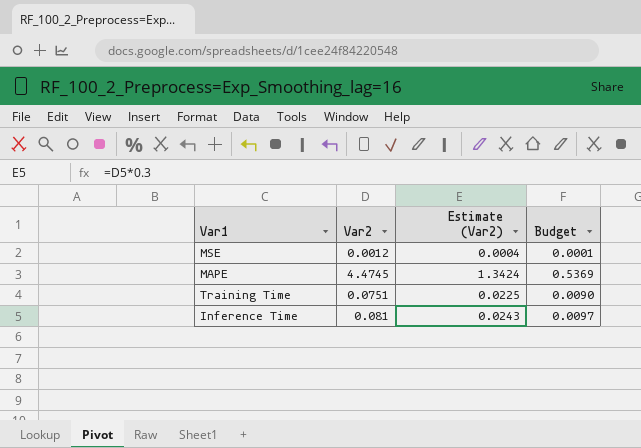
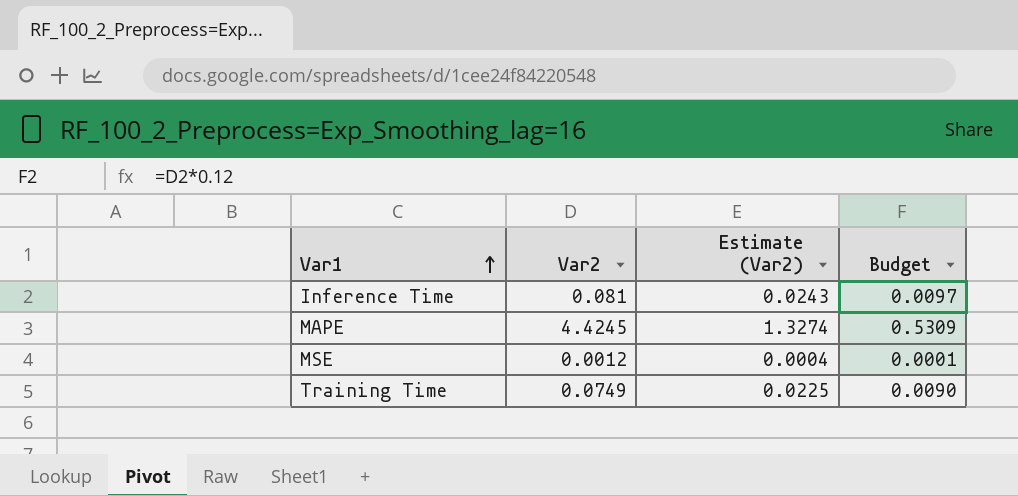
row order: none -> Var1 ascending
MAPE | Var2: 4.4745 -> 4.4245
MAPE | Estimate (Var2): 1.3424 -> 1.3274
MAPE | Budget: 0.5369 -> 0.5309
Training Time | Var2: 0.0751 -> 0.0749

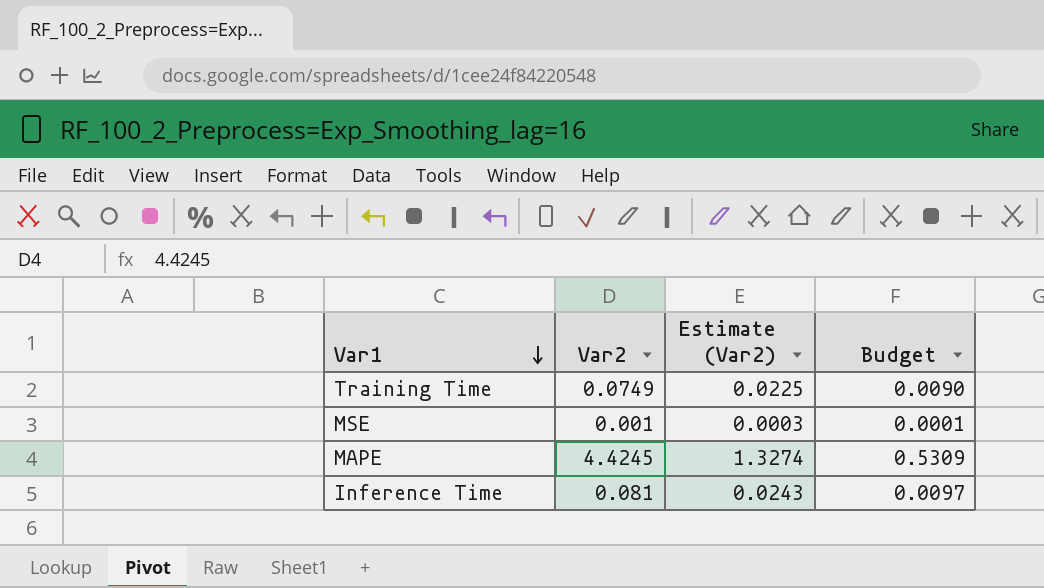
row order: Var1 ascending -> Var1 descending
MSE | Var2: 0.0012 -> 0.001
MSE | Estimate (Var2): 0.0004 -> 0.0003

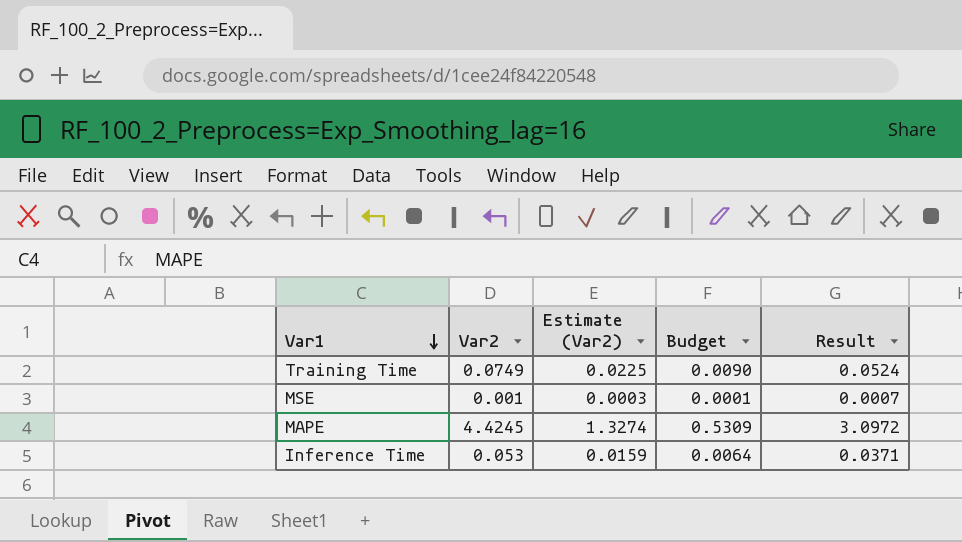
column Result | formula: none -> [Var2] * 0.7
Inference Time | Var2: 0.081 -> 0.053
Inference Time | Estimate (Var2): 0.0243 -> 0.0159
Inference Time | Budget: 0.0097 -> 0.0064

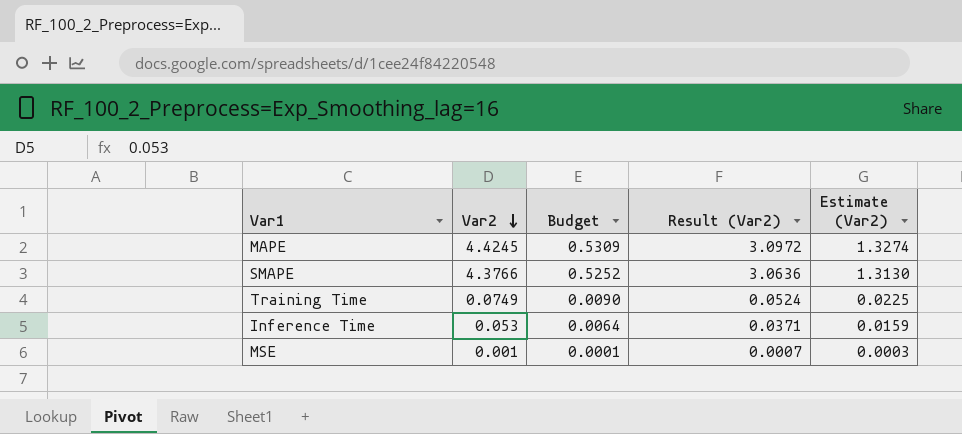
row order: Var1 descending -> Var2 descending
column name: Result -> Result (Var2)
column Estimate (Var2) | position: 3 -> 5
row SMAPE: none -> 4.3766 | 0.5252 | 3.0636 | 1.3130

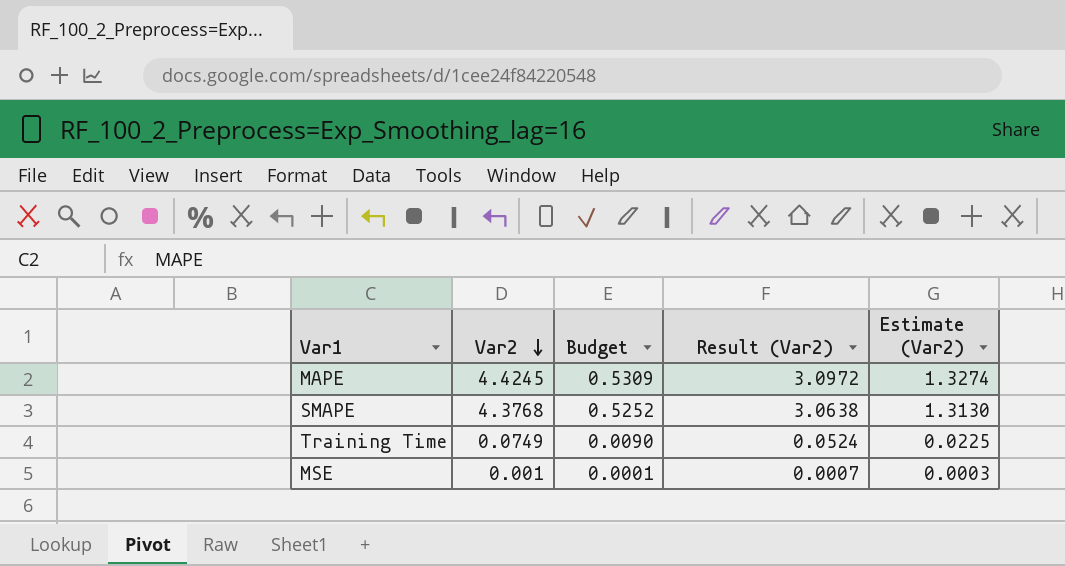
row Inference Time: 0.053 | 0.0064 | 0.0371 | 0.0159 -> none
SMAPE | Var2: 4.3766 -> 4.3768
SMAPE | Result (Var2): 3.0636 -> 3.0638

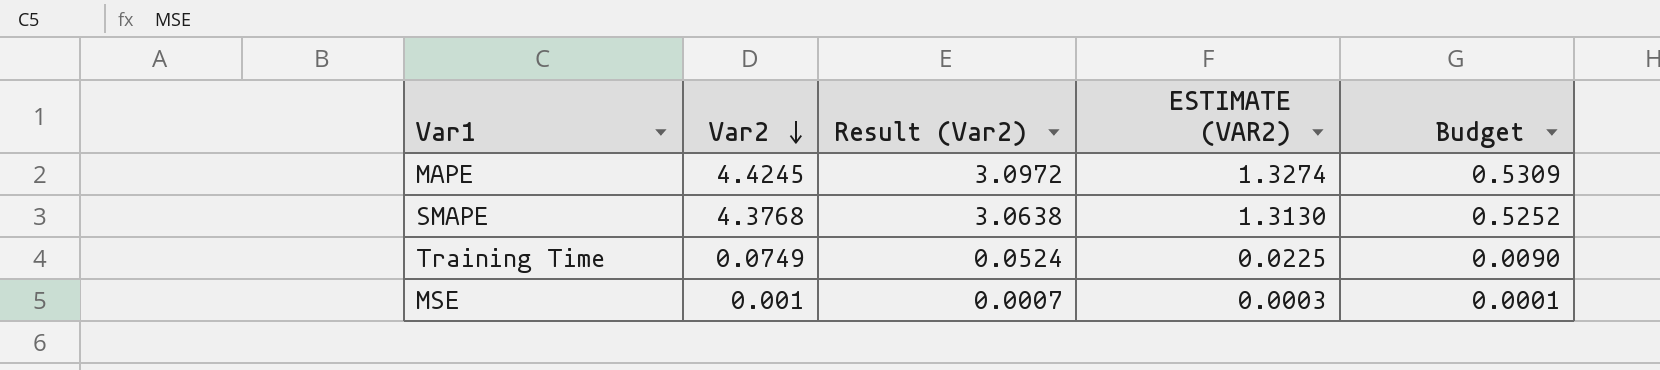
column name: Estimate (Var2) -> ESTIMATE (VAR2)
column Budget | position: 3 -> 5

